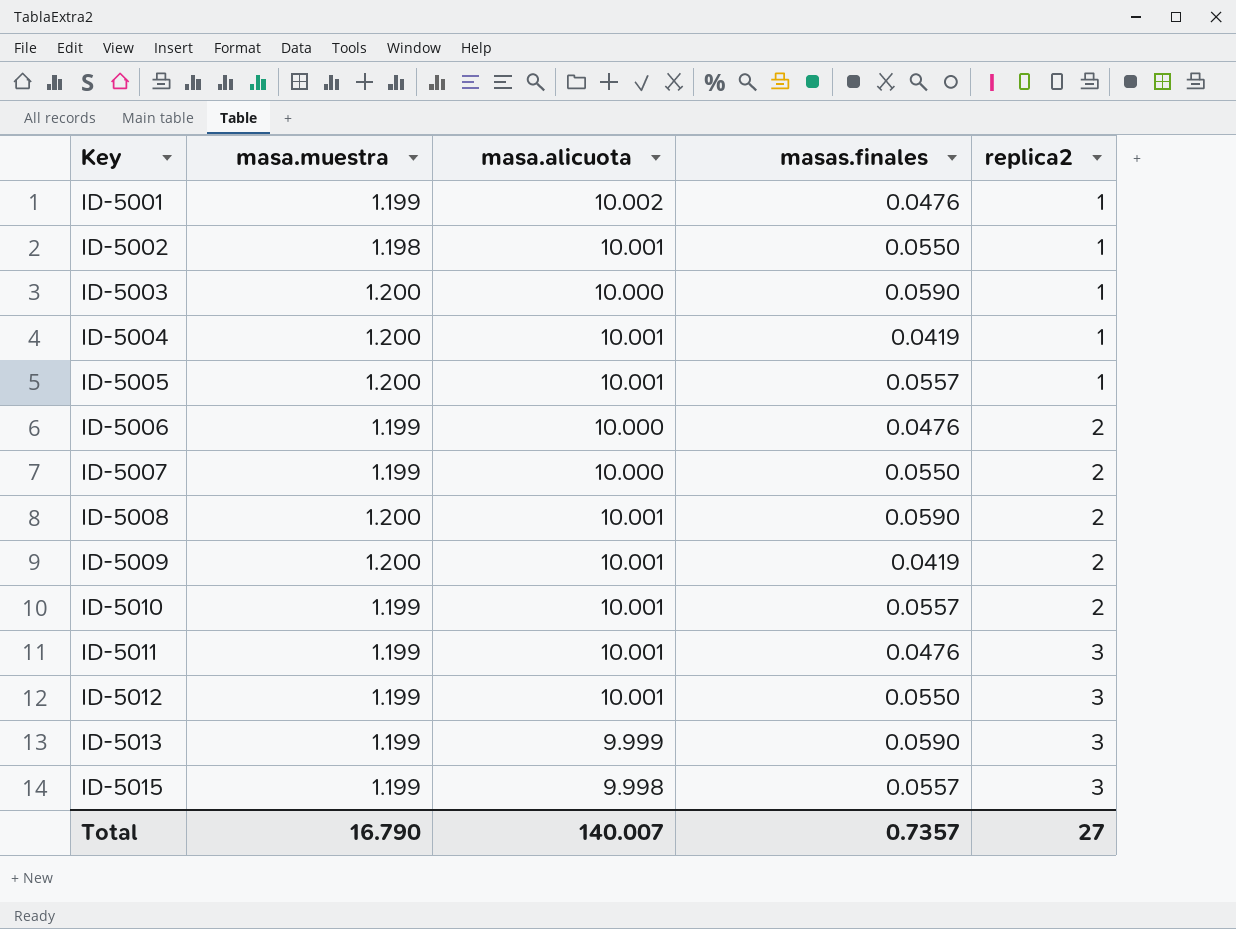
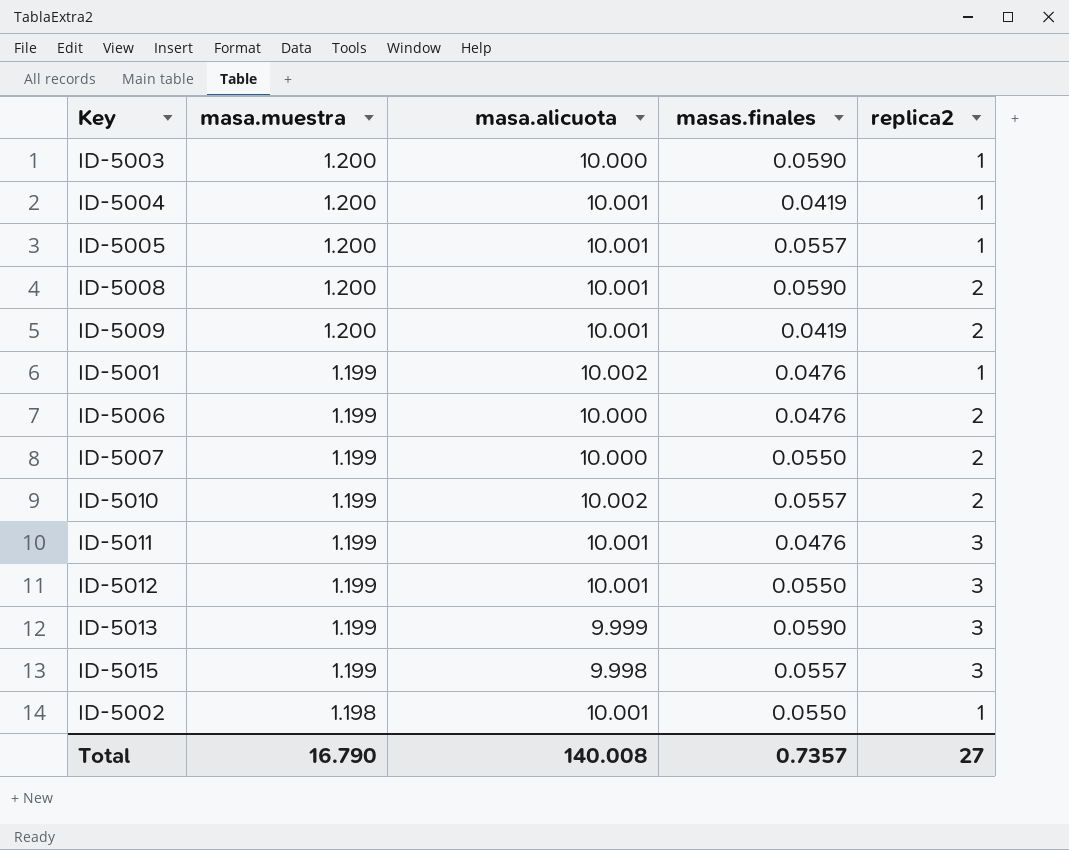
row order: Key ascending -> masa.muestra descending
ID-5010 | masa.alicuota: 10.001 -> 10.002
Total | masa.alicuota: 140.007 -> 140.008

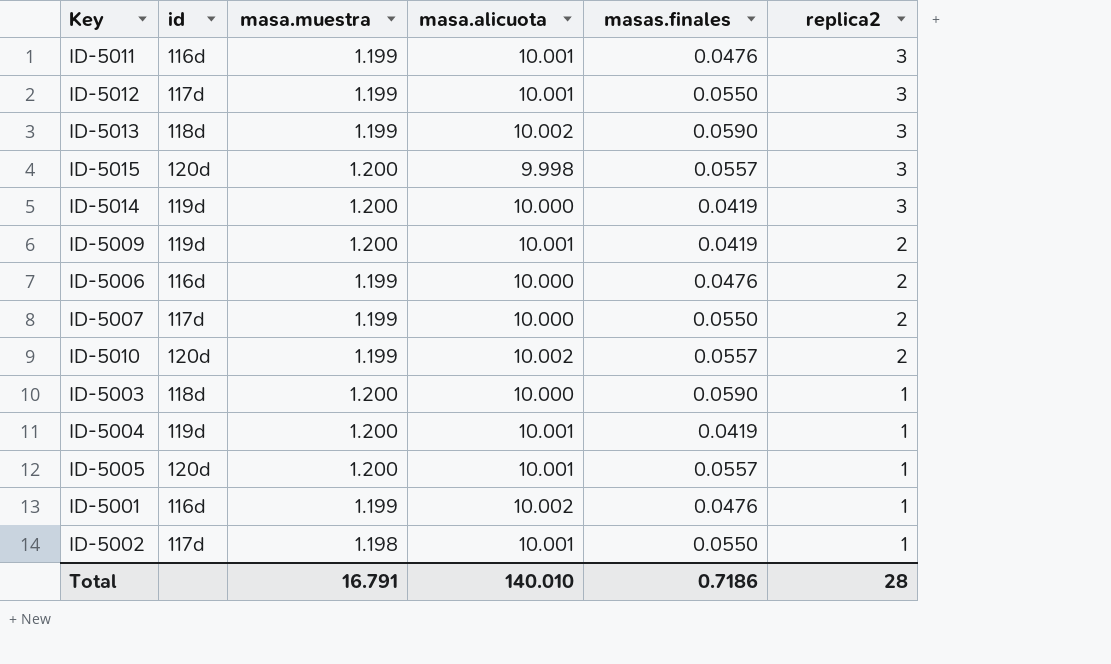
row order: masa.muestra descending -> replica2 descending
column id | position: none -> 2
row ID-5008: 1.200 | 10.001 | 0.0590 | 2 -> none
ID-5013 | masa.alicuota: 9.999 -> 10.002
ID-5015 | masa.muestra: 1.199 -> 1.200
row ID-5014: none -> 119d | 1.200 | 10.000 | 0.0419 | 3
Total | masa.muestra: 16.790 -> 16.791
Total | masa.alicuota: 140.008 -> 140.010
Total | masas.finales: 0.7357 -> 0.7186
Total | replica2: 27 -> 28

